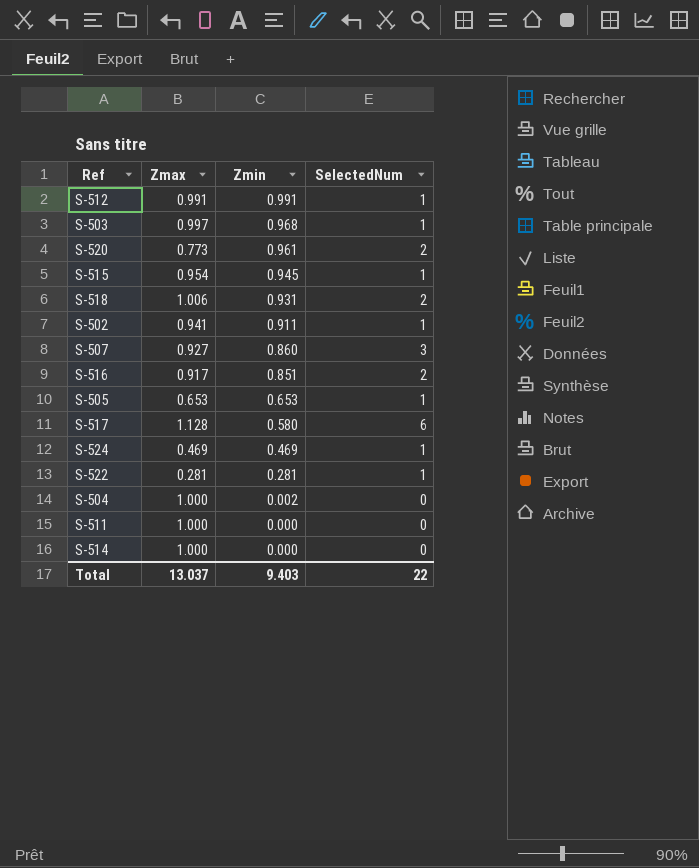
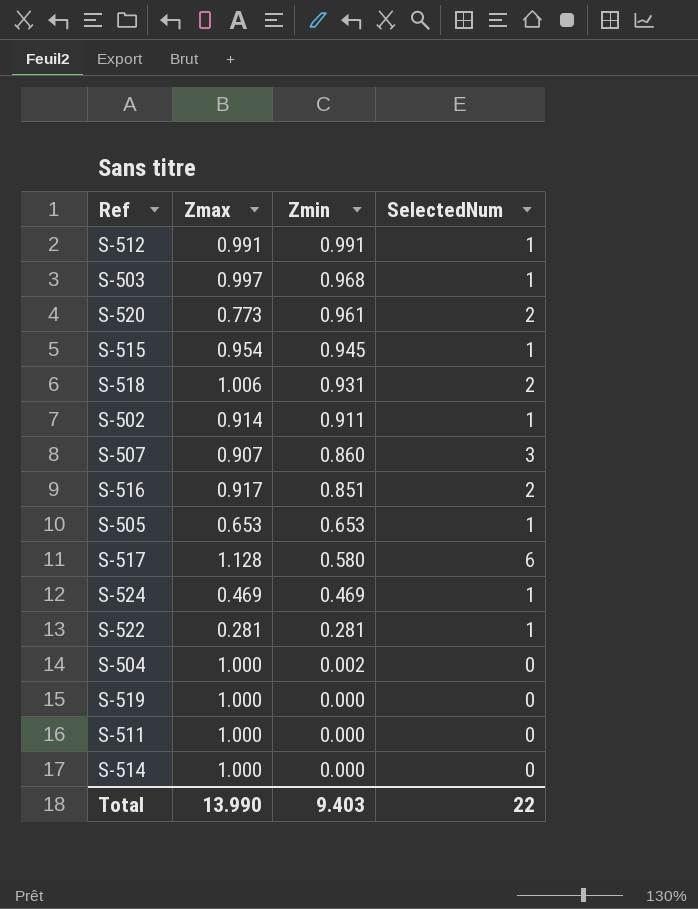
S-502 | Zmax: 0.941 -> 0.914
S-507 | Zmax: 0.927 -> 0.907
row S-519: none -> 1.000 | 0.000 | 0
Total | Zmax: 13.037 -> 13.990

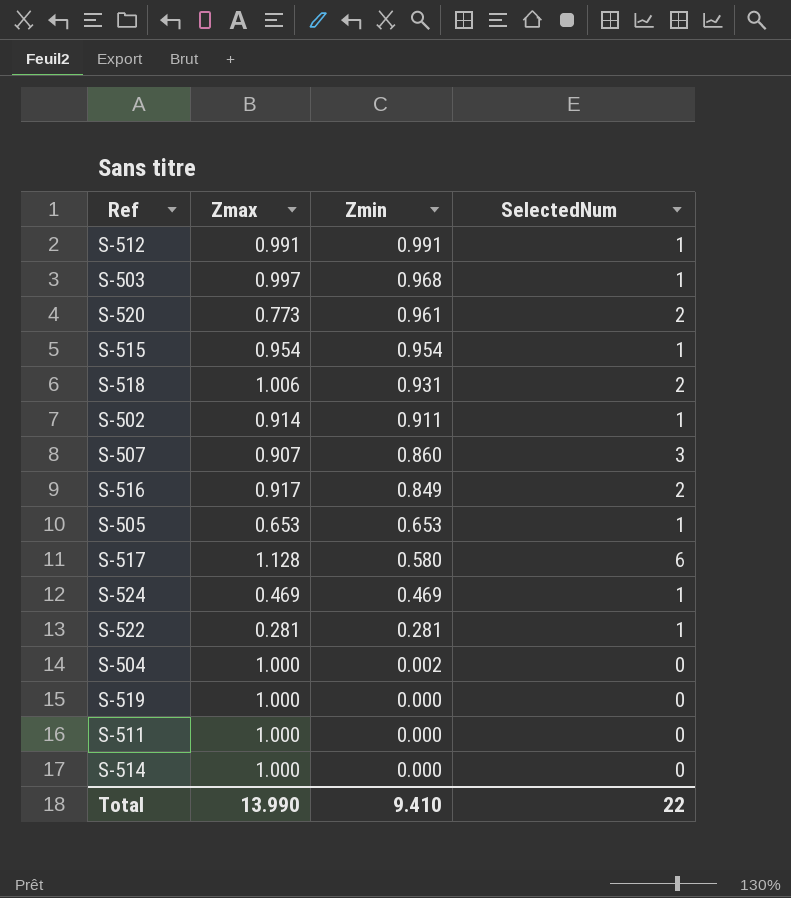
S-515 | Zmin: 0.945 -> 0.954
S-516 | Zmin: 0.851 -> 0.849
Total | Zmin: 9.403 -> 9.410

